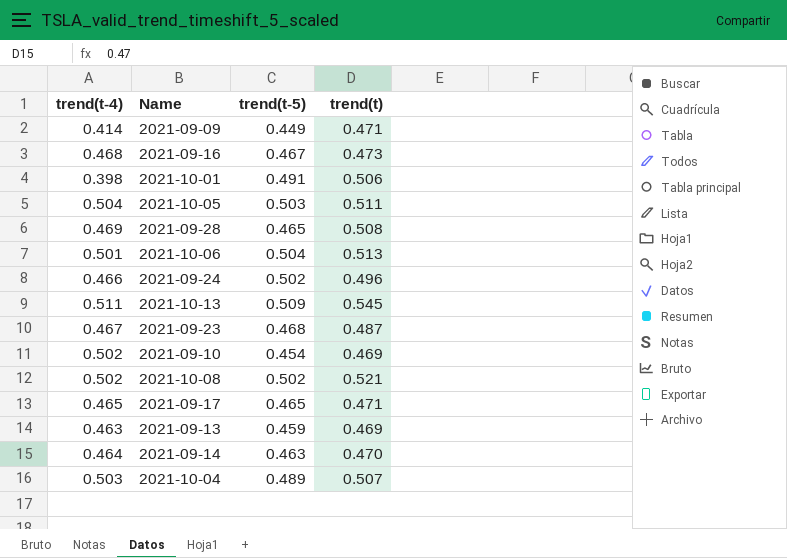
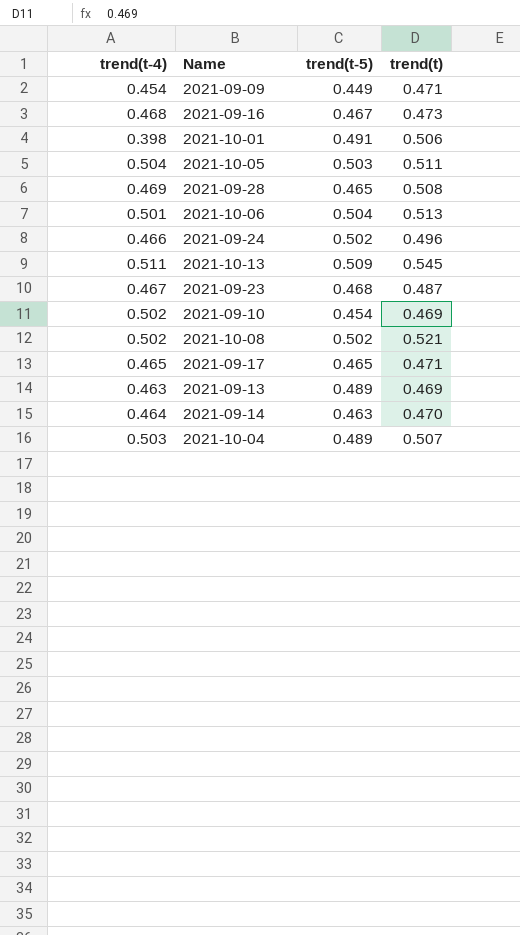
2021-09-09 | trend(t-4): 0.414 -> 0.454
2021-09-13 | trend(t-5): 0.459 -> 0.489

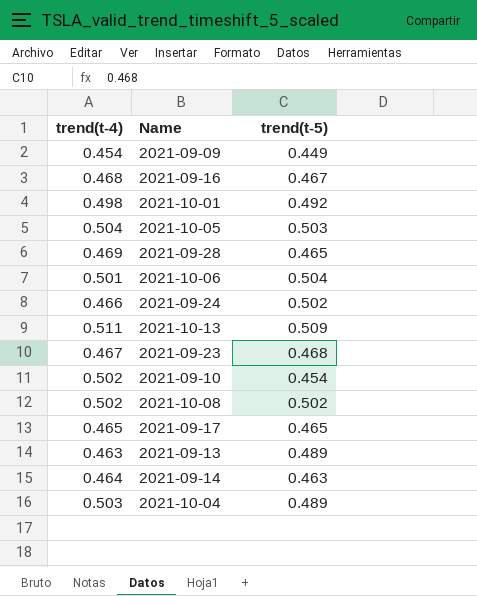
column trend(t) | position: 4 -> none
2021-10-01 | trend(t-4): 0.398 -> 0.498
2021-10-01 | trend(t-5): 0.491 -> 0.492

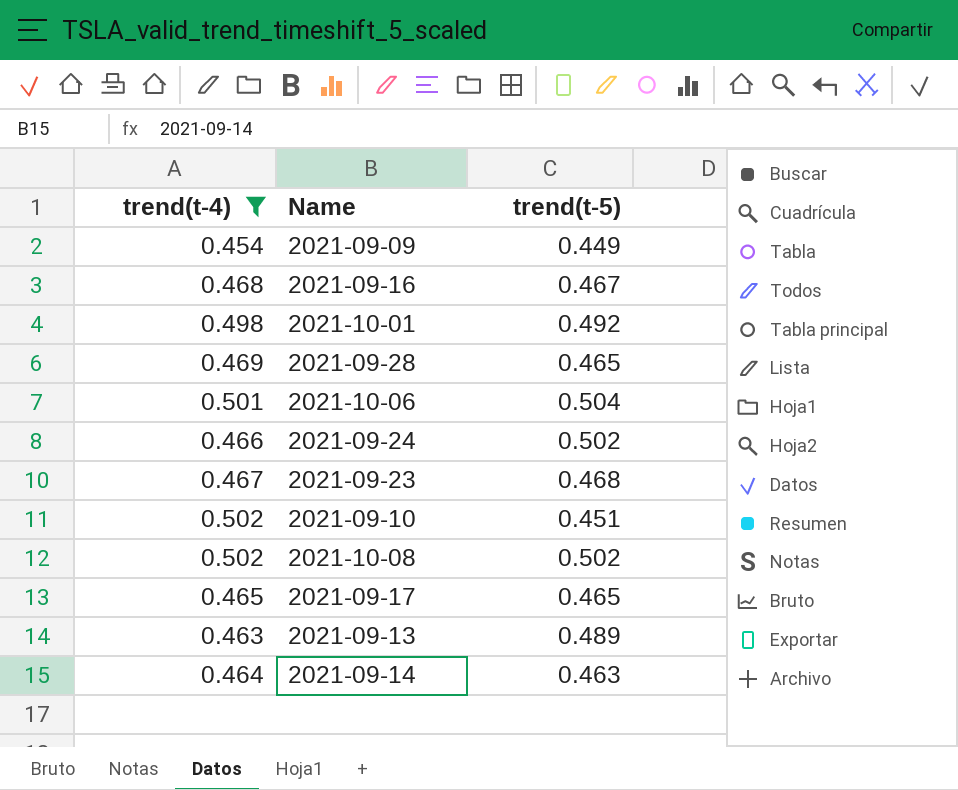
filter: none -> trend(t-4) <= 0.502
2021-09-10 | trend(t-5): 0.454 -> 0.451

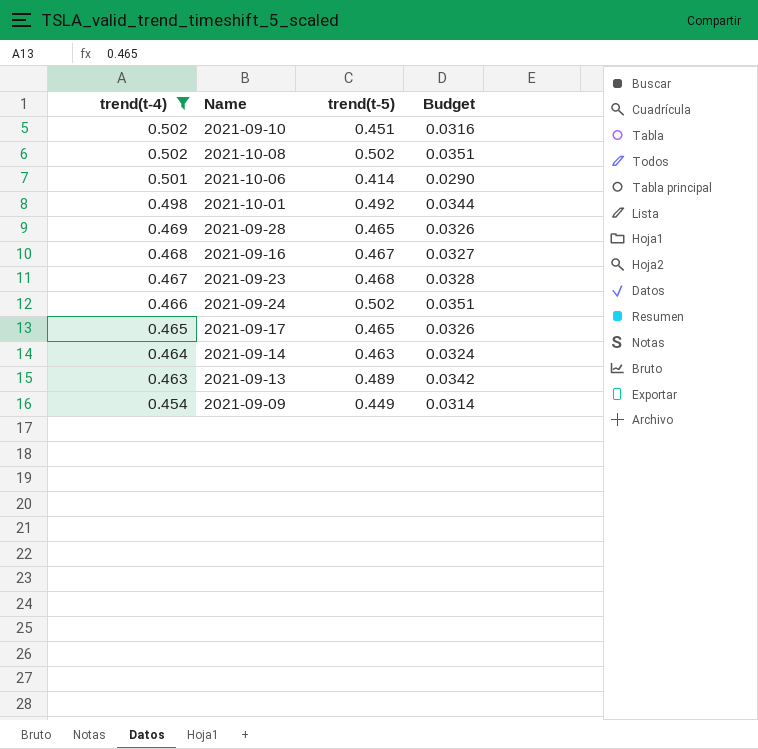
row order: none -> trend(t-4) descending
column Budget | formula: none -> [trend(t-5)] * 0.07
2021-10-06 | trend(t-5): 0.504 -> 0.414

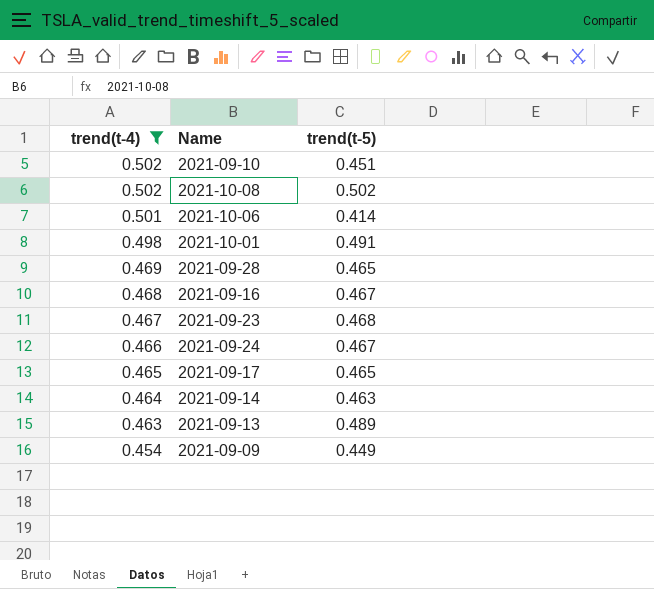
column Budget | formula: [trend(t-5)] * 0.07 -> none
2021-10-01 | trend(t-5): 0.492 -> 0.491
2021-09-24 | trend(t-5): 0.502 -> 0.467

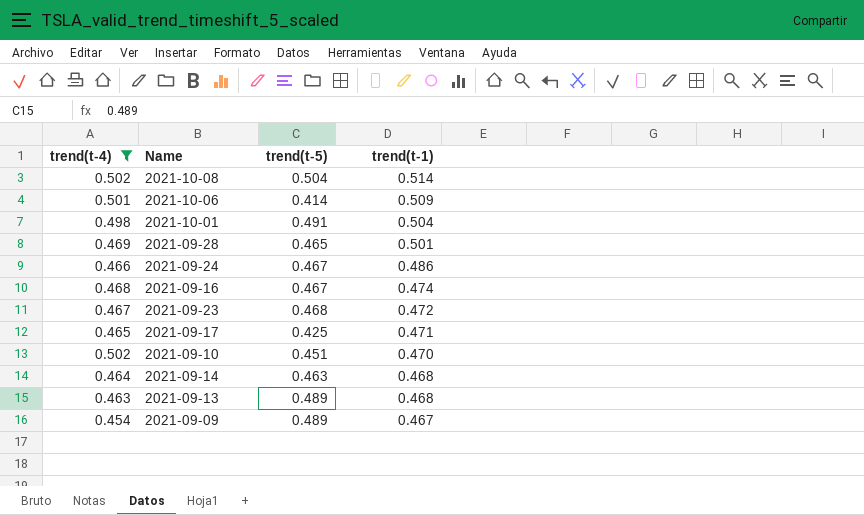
row order: trend(t-4) descending -> trend(t-1) descending
column trend(t-1) | position: none -> 4
2021-10-08 | trend(t-5): 0.502 -> 0.504
2021-09-17 | trend(t-5): 0.465 -> 0.425
2021-09-09 | trend(t-5): 0.449 -> 0.489

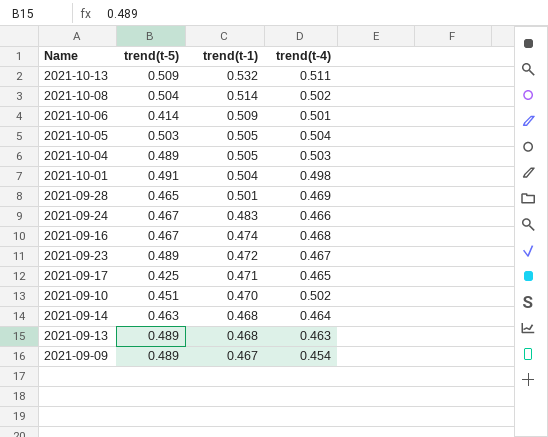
filter: trend(t-4) <= 0.502 -> none
column trend(t-4) | position: 1 -> 4
2021-09-24 | trend(t-1): 0.486 -> 0.483
2021-09-23 | trend(t-5): 0.468 -> 0.489

